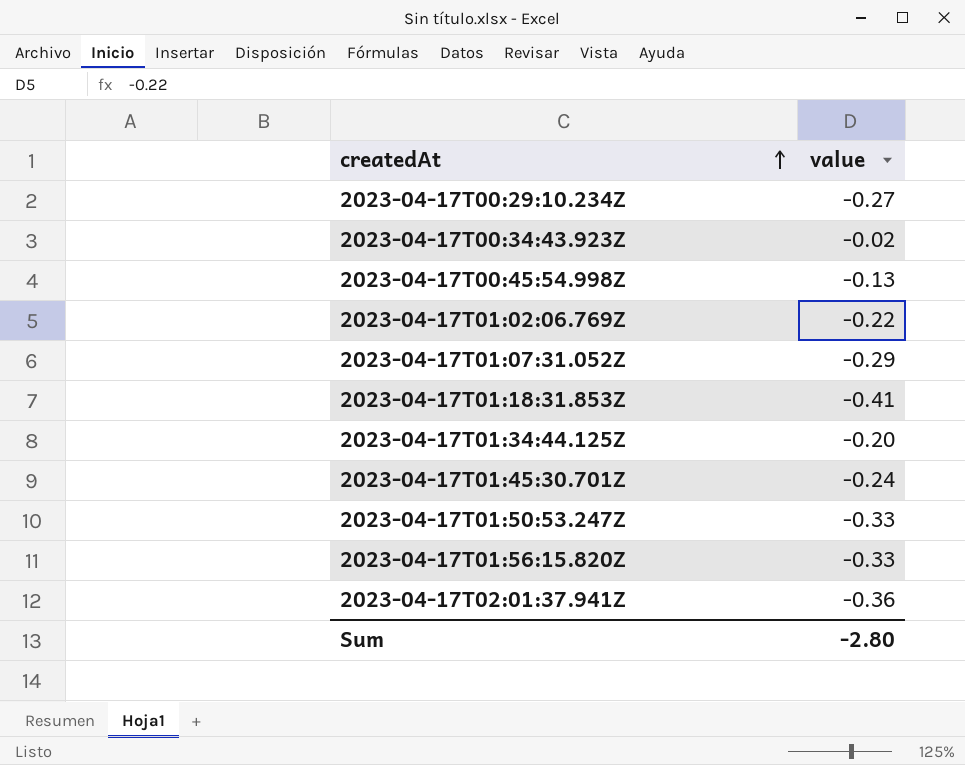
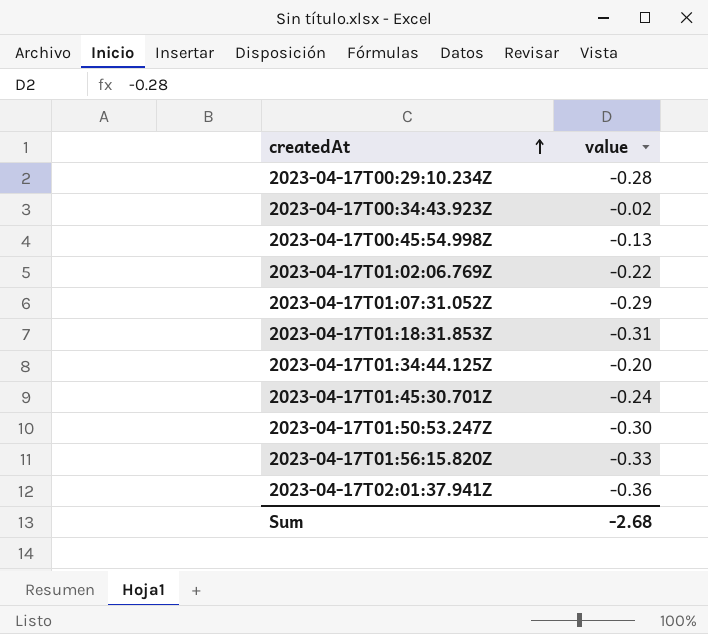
2023-04-17T00:29:10.234Z | value: -0.27 -> -0.28
2023-04-17T01:18:31.853Z | value: -0.41 -> -0.31
2023-04-17T01:50:53.247Z | value: -0.33 -> -0.30
Sum | value: -2.80 -> -2.68

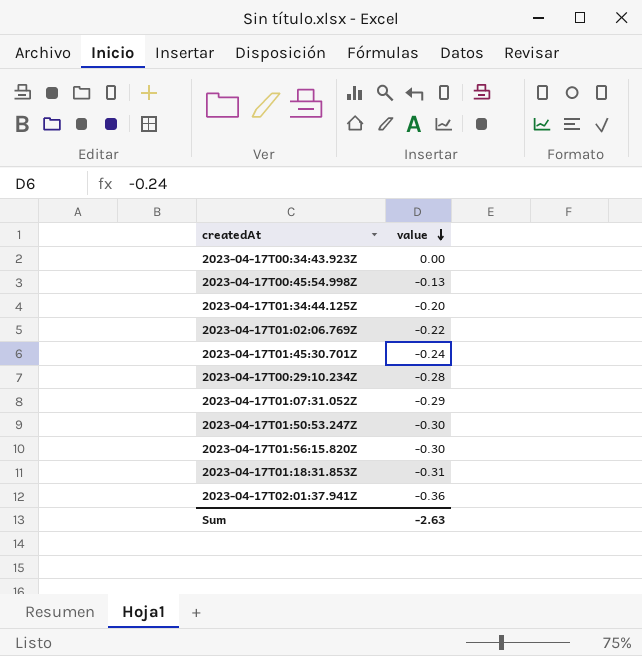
row order: createdAt ascending -> value descending
2023-04-17T00:34:43.923Z | value: -0.02 -> 0.00
2023-04-17T01:56:15.820Z | value: -0.33 -> -0.30
Sum | value: -2.68 -> -2.63

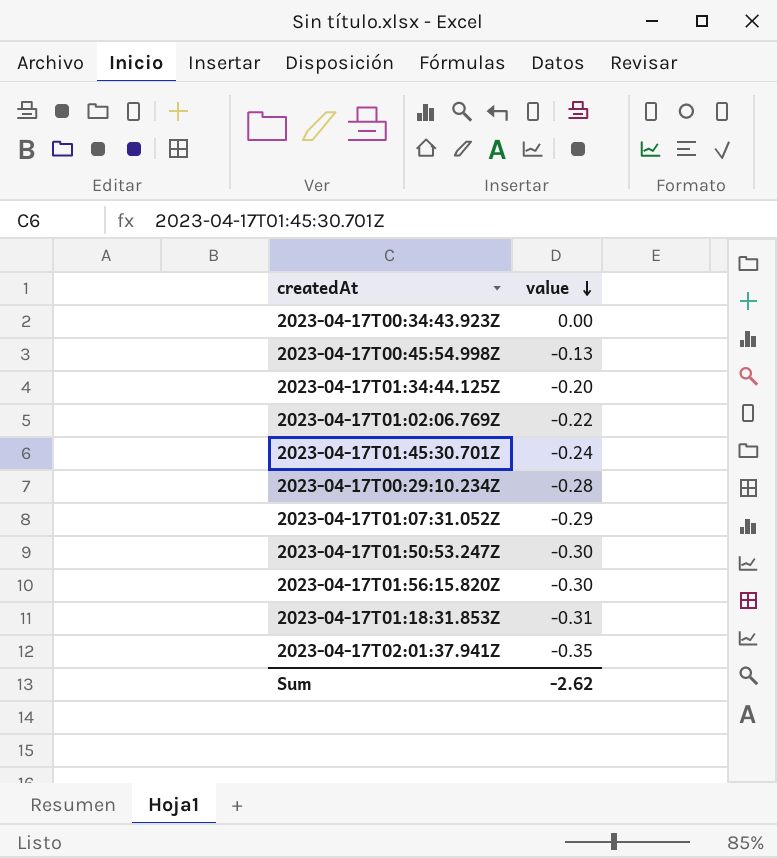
2023-04-17T02:01:37.941Z | value: -0.36 -> -0.35
Sum | value: -2.63 -> -2.62

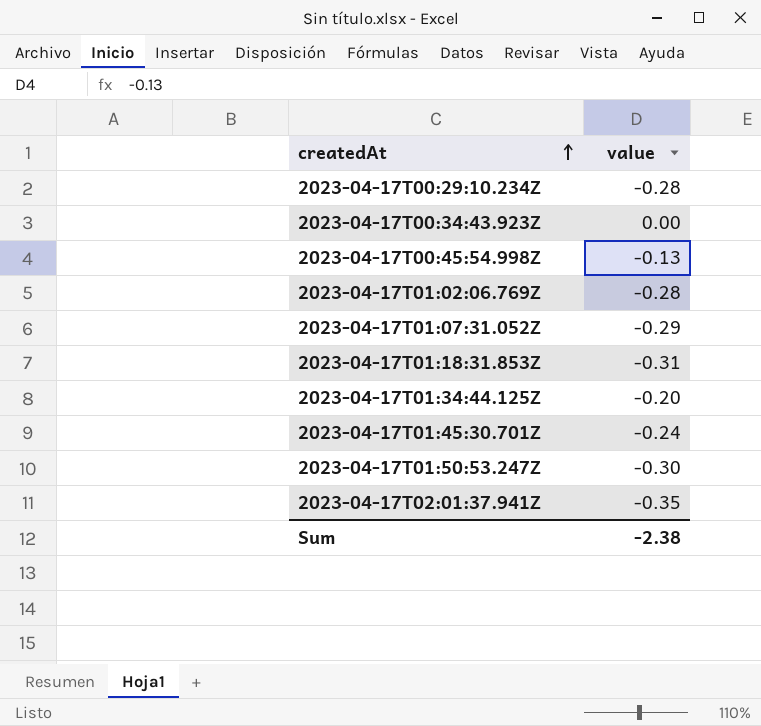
row order: value descending -> createdAt ascending
row 2023-04-17T01:56:15.820Z: -0.30 -> none
2023-04-17T01:02:06.769Z | value: -0.22 -> -0.28
Sum | value: -2.62 -> -2.38

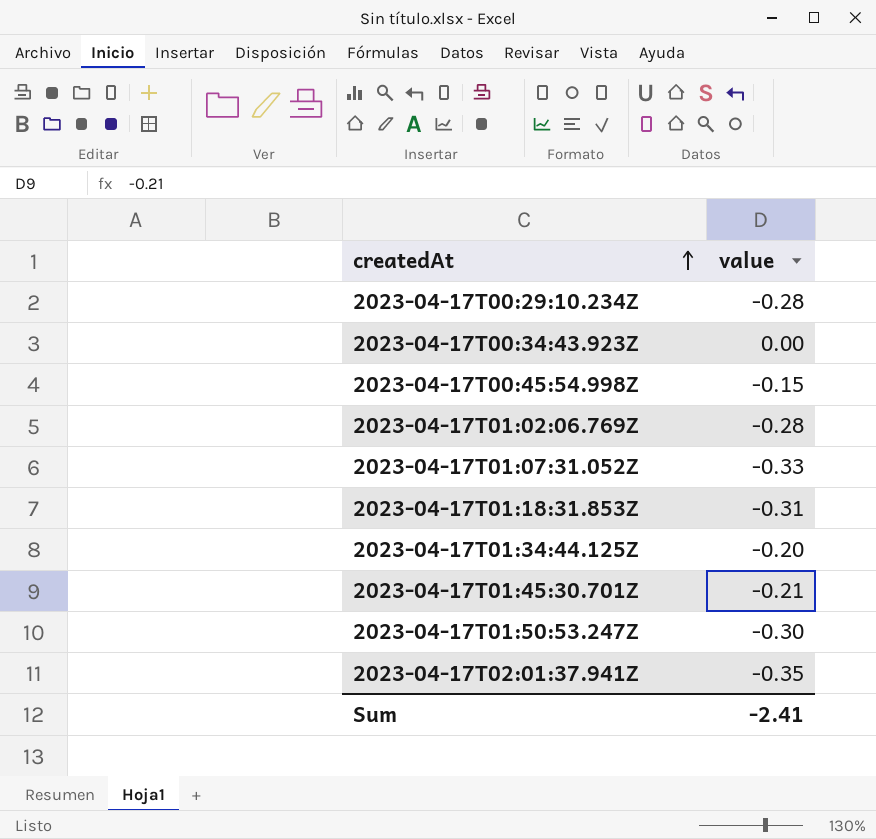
2023-04-17T00:45:54.998Z | value: -0.13 -> -0.15
2023-04-17T01:07:31.052Z | value: -0.29 -> -0.33
2023-04-17T01:45:30.701Z | value: -0.24 -> -0.21
Sum | value: -2.38 -> -2.41

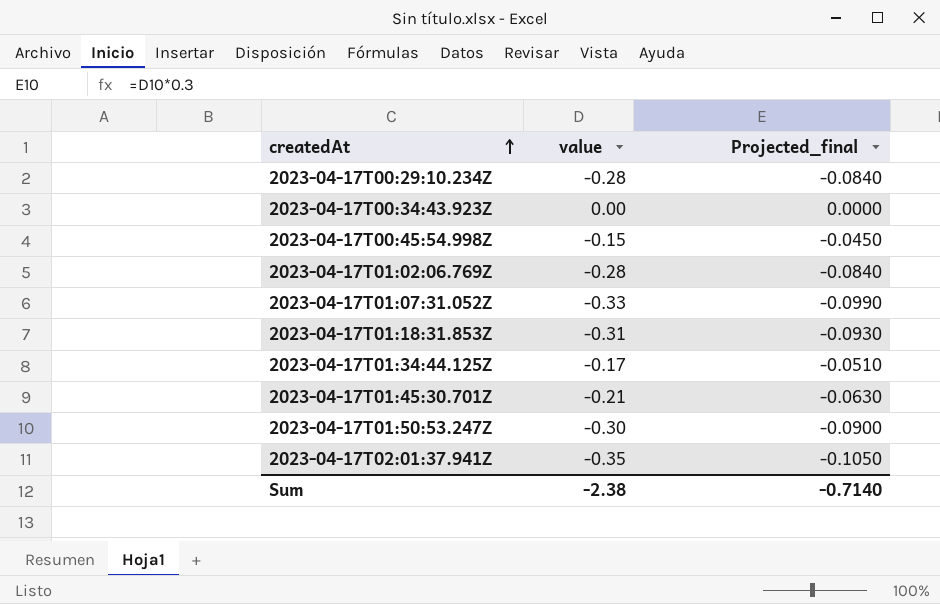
column Projected_final | formula: none -> [value] * 0.3
2023-04-17T01:34:44.125Z | value: -0.20 -> -0.17
Sum | value: -2.41 -> -2.38

